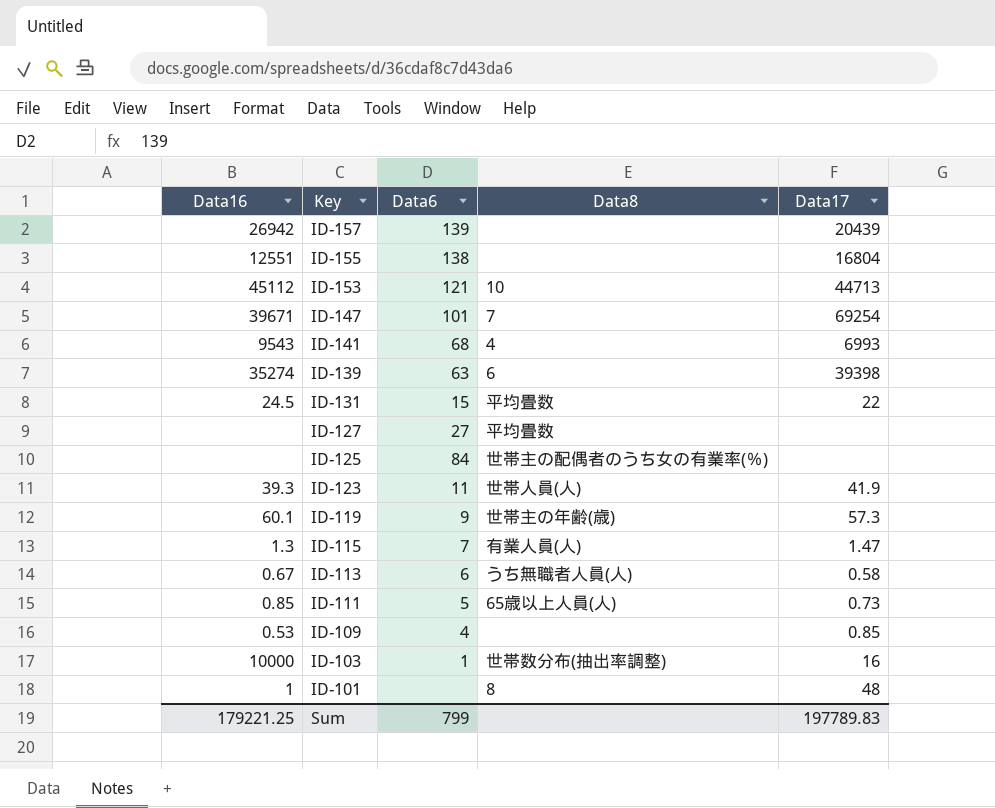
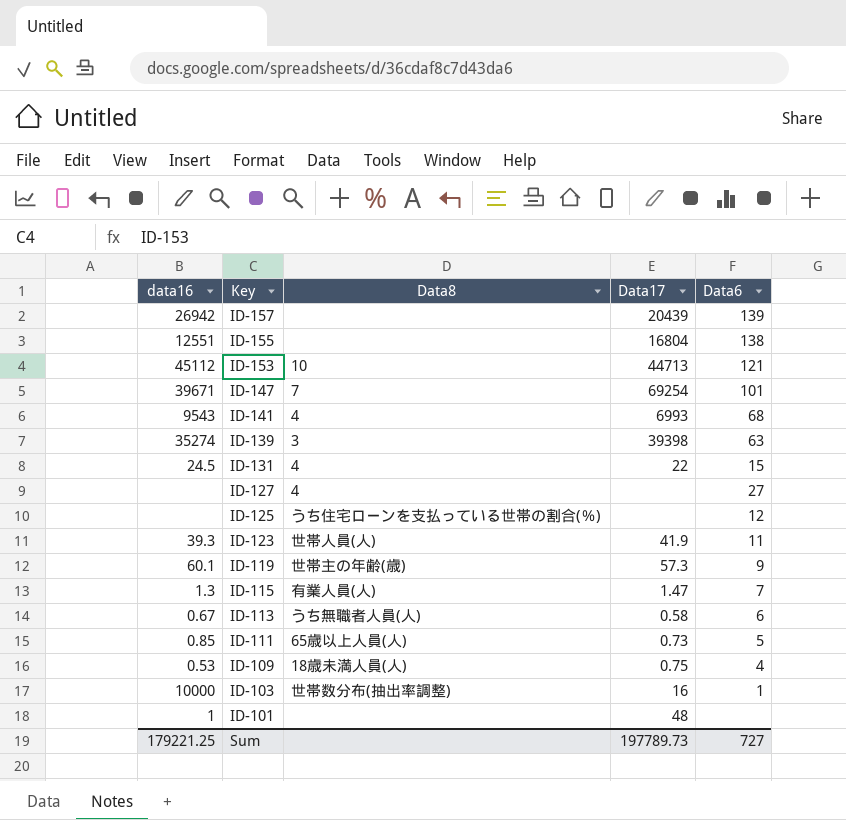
column name: Data16 -> data16
column Data6 | position: 3 -> 5
ID-139 | Data8: 6 -> 3
ID-131 | Data8: 平均畳数 -> 4
ID-127 | Data8: 平均畳数 -> 4
ID-125 | Data8: 世帯主の配偶者のうち女の有業率(％) -> うち住宅ローンを支払っている世帯の割合(％)
ID-125 | Data6: 84 -> 12
ID-109 | Data8: none -> 18歳未満人員(人)
ID-109 | Data17: 0.85 -> 0.75
ID-101 | Data8: 8 -> none
Sum | Data17: 197789.83 -> 197789.73
Sum | Data6: 799 -> 727

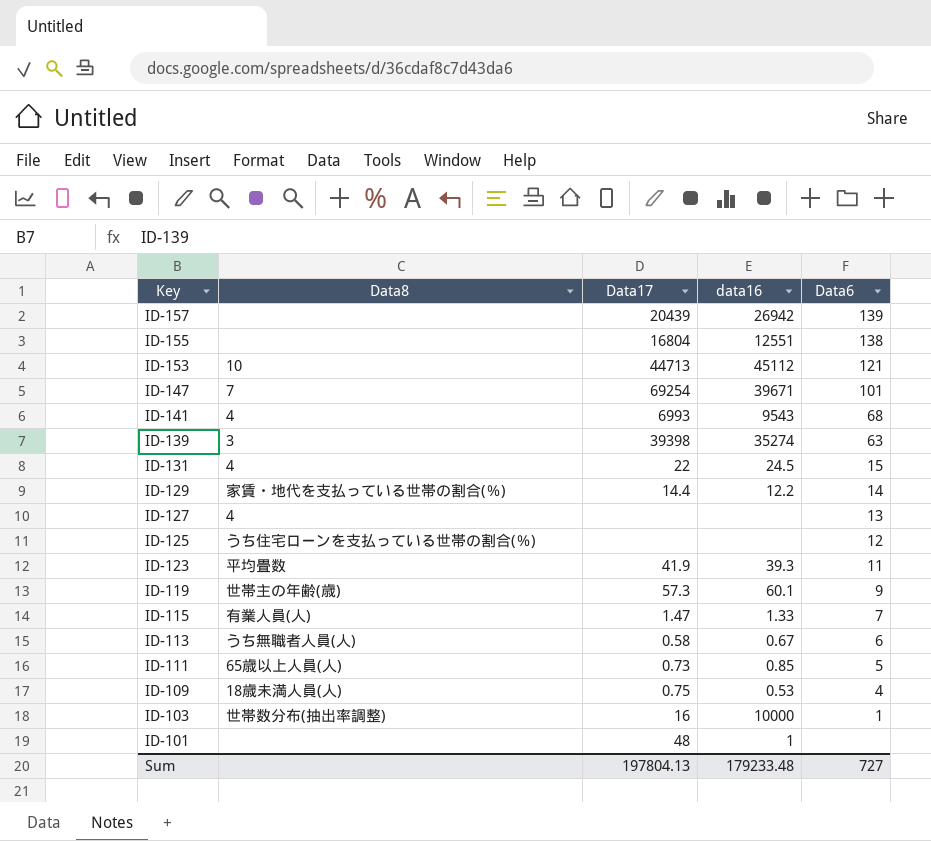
column data16 | position: 1 -> 4
row ID-129: none -> 家賃・地代を支払っている世帯の割合(％) | 14.4 | 12.2 | 14
ID-127 | Data6: 27 -> 13
ID-123 | Data8: 世帯人員(人) -> 平均畳数
ID-115 | data16: 1.3 -> 1.33
Sum | Data17: 197789.73 -> 197804.13
Sum | data16: 179221.25 -> 179233.48

